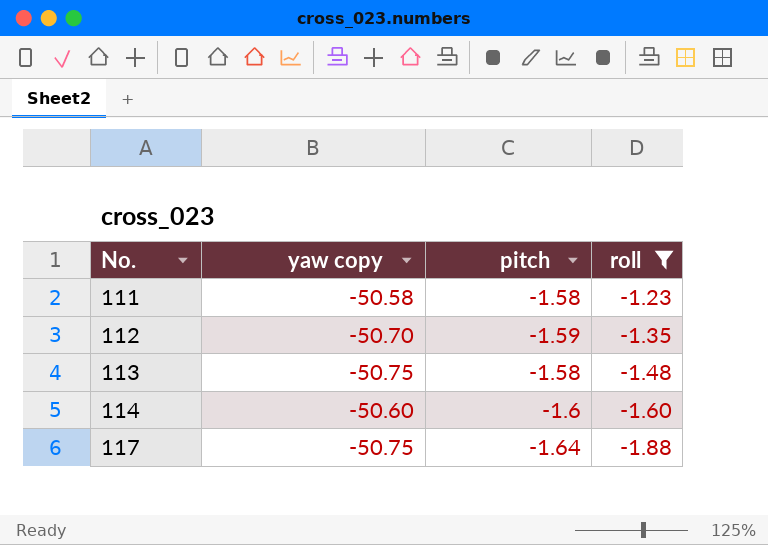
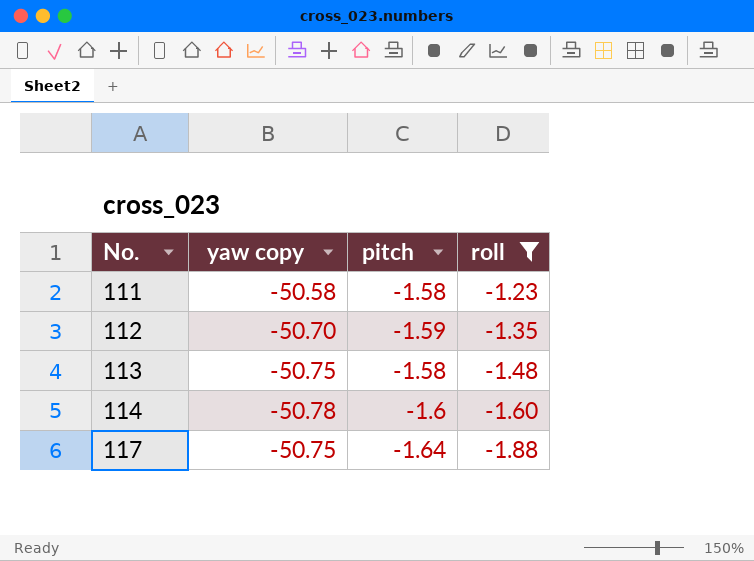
114 | yaw copy: -50.60 -> -50.78

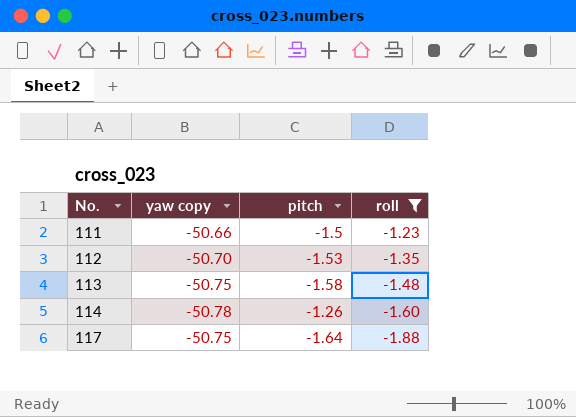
111 | yaw copy: -50.58 -> -50.66
111 | pitch: -1.58 -> -1.5
112 | pitch: -1.59 -> -1.53
114 | pitch: -1.6 -> -1.26

